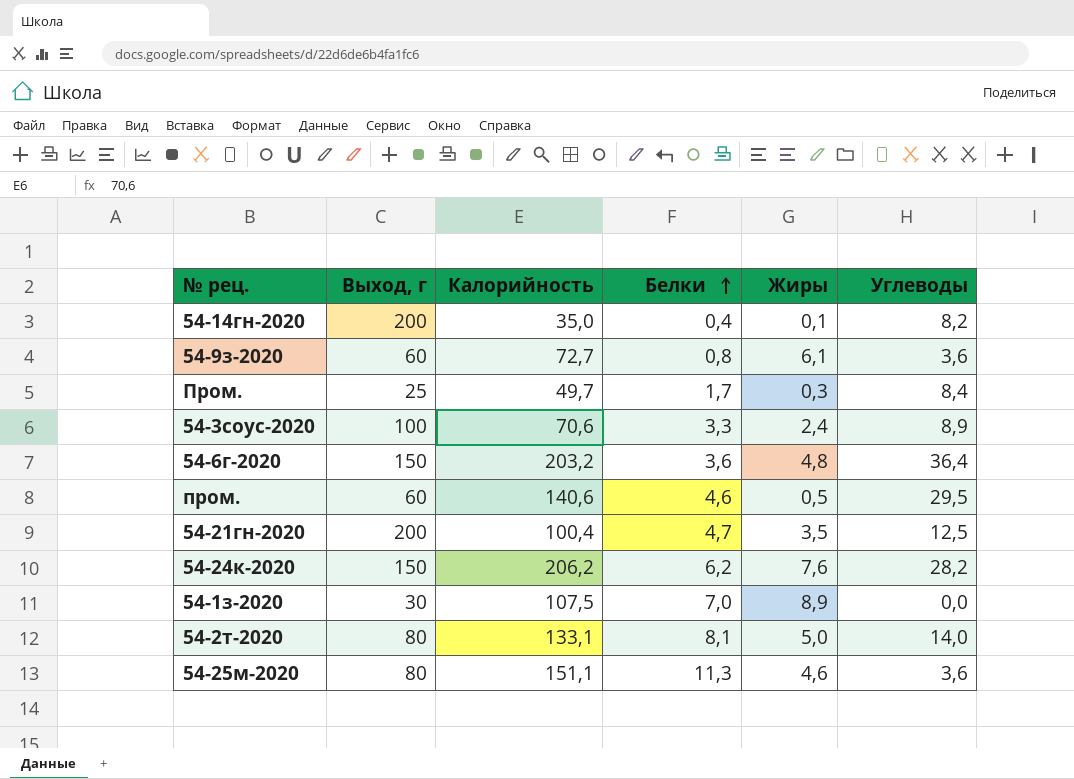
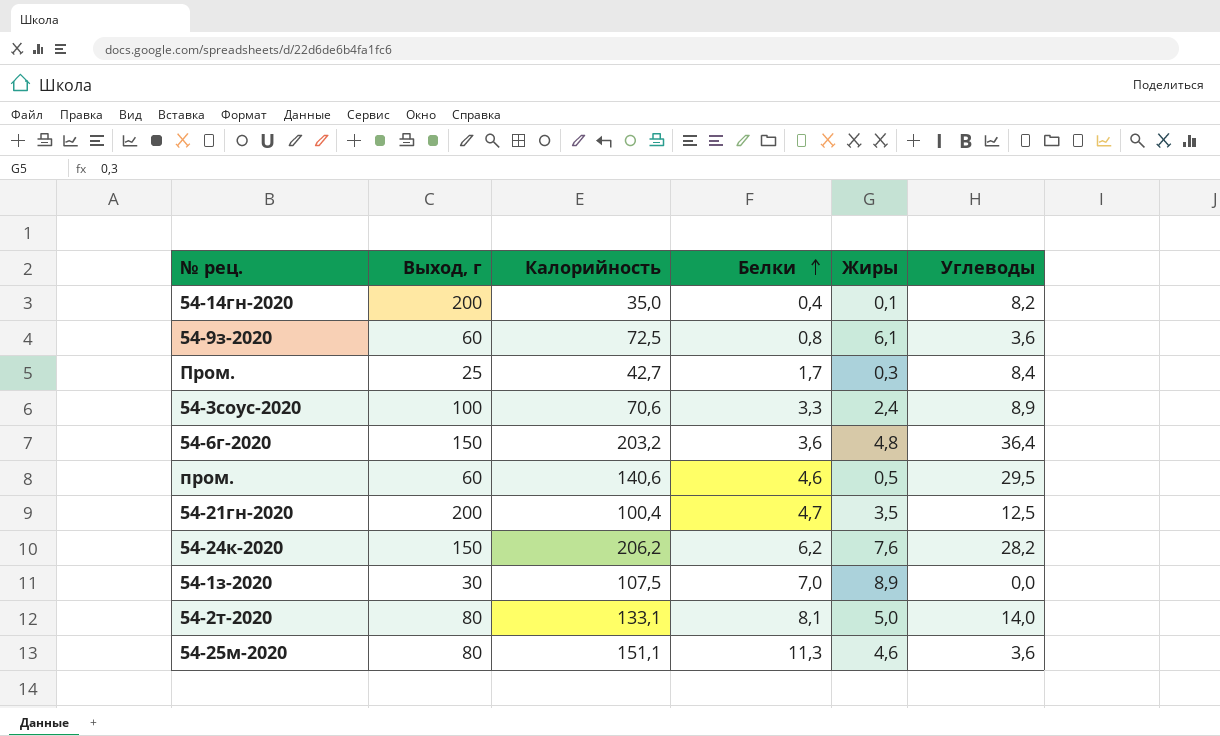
54-9з-2020 | Калорийность: 72,7 -> 72,5
Пром. | Калорийность: 49,7 -> 42,7

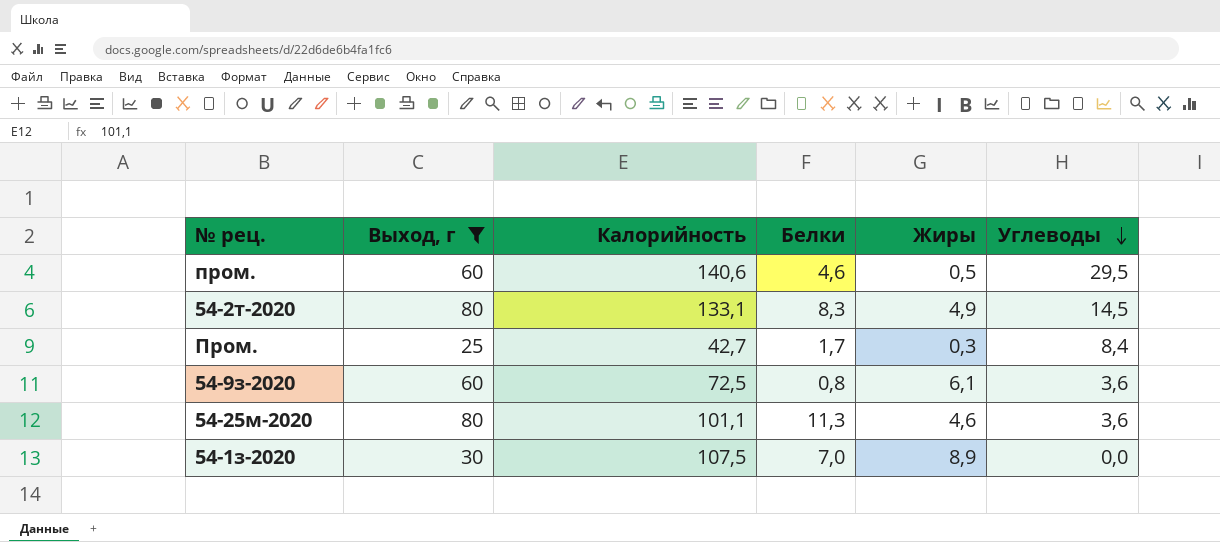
filter: none -> Выход, г <= 80
row order: Белки ascending -> Углеводы descending
54-2т-2020 | Белки: 8,1 -> 8,3
54-2т-2020 | Жиры: 5,0 -> 4,9
54-2т-2020 | Углеводы: 14,0 -> 14,5
54-25м-2020 | Калорийность: 151,1 -> 101,1

